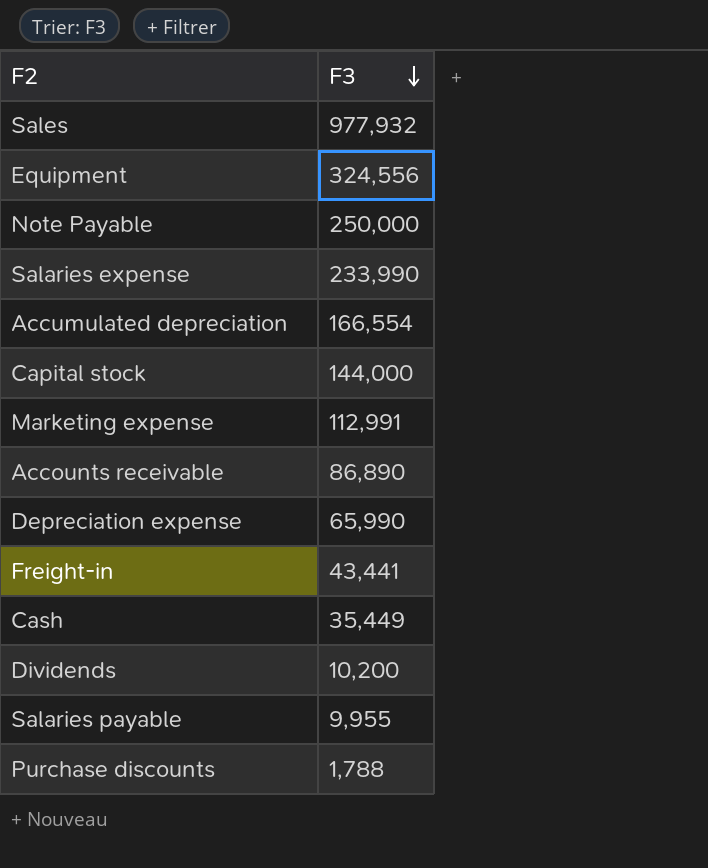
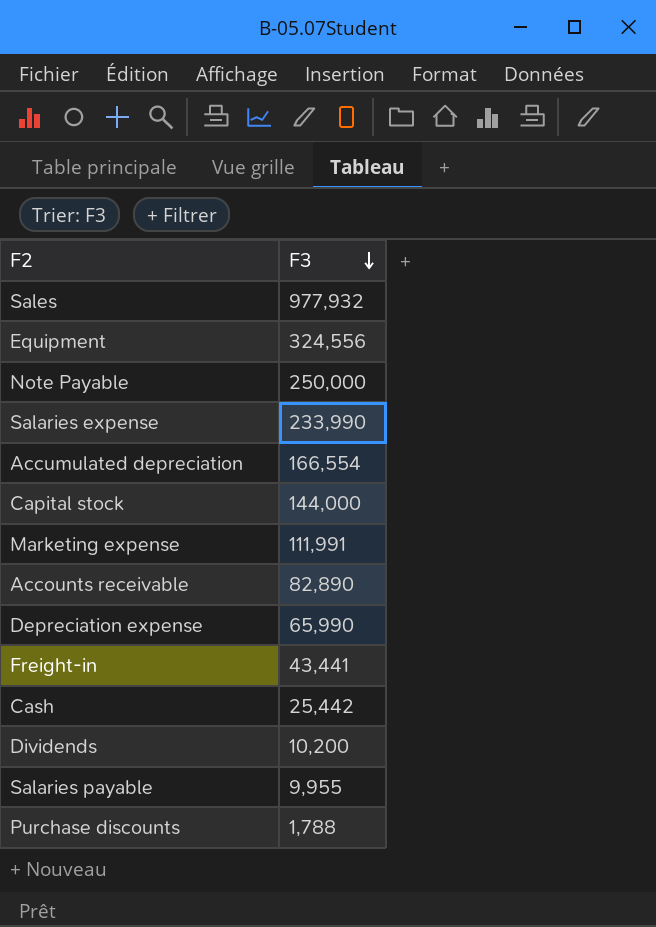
Marketing expense | F3: 112,991 -> 111,991
Accounts receivable | F3: 86,890 -> 82,890
Cash | F3: 35,449 -> 25,442

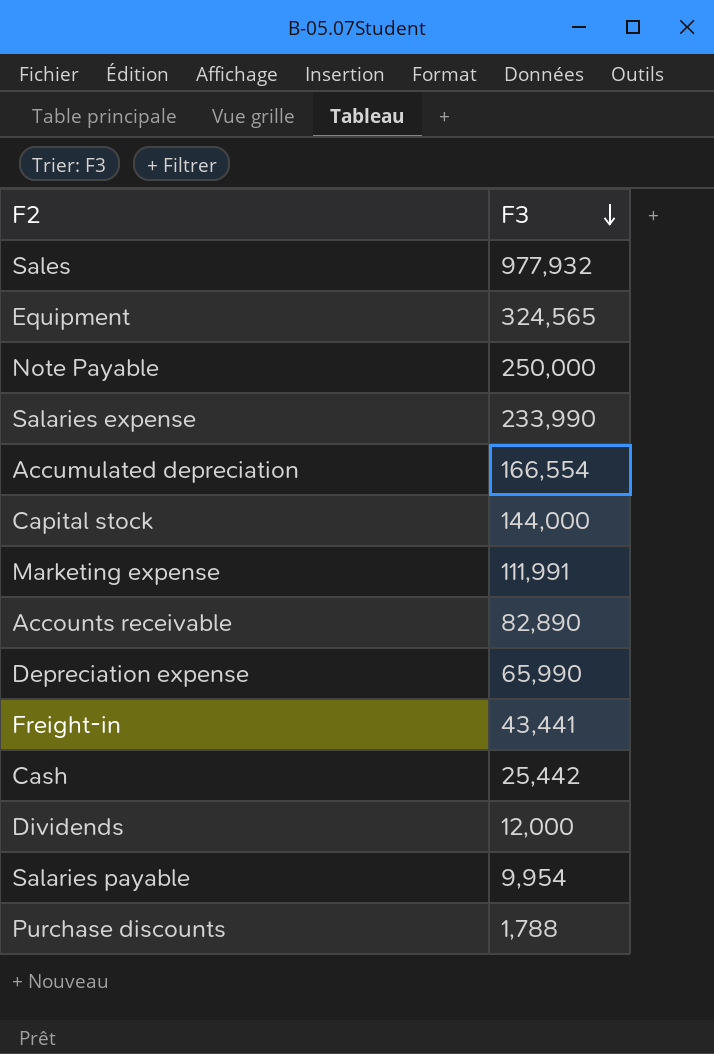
Equipment | F3: 324,556 -> 324,565
Dividends | F3: 10,200 -> 12,000
Salaries payable | F3: 9,955 -> 9,954

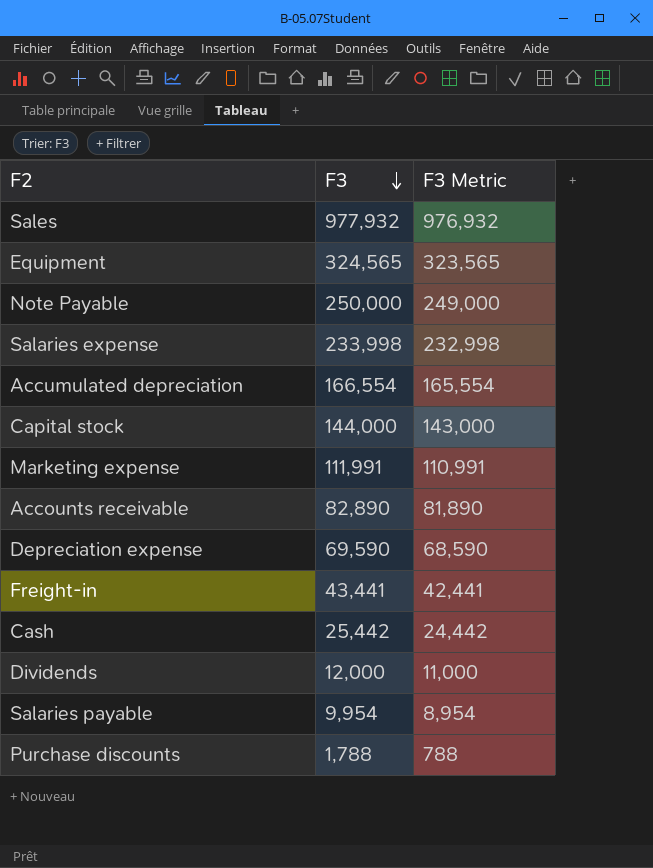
column F3 Metric | formula: none -> [F3] - 1000
Salaries expense | F3: 233,990 -> 233,998
Depreciation expense | F3: 65,990 -> 69,590

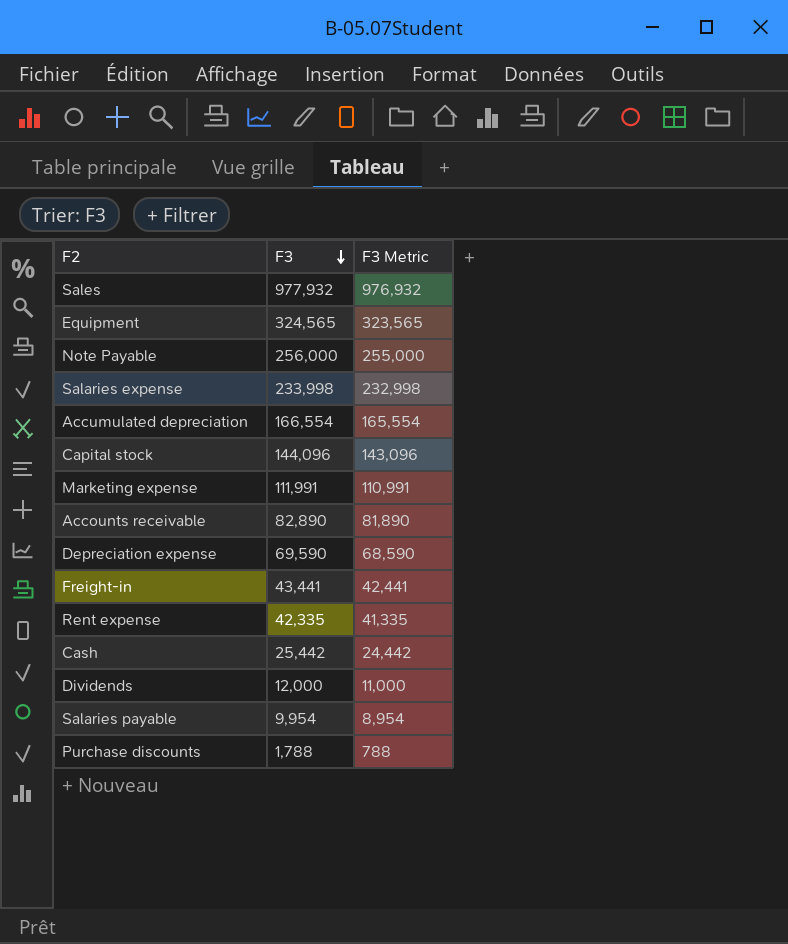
Note Payable | F3: 250,000 -> 256,000
Note Payable | F3 Metric: 249,000 -> 255,000
Capital stock | F3: 144,000 -> 144,096
Capital stock | F3 Metric: 143,000 -> 143,096
row Rent expense: none -> 42,335 | 41,335

